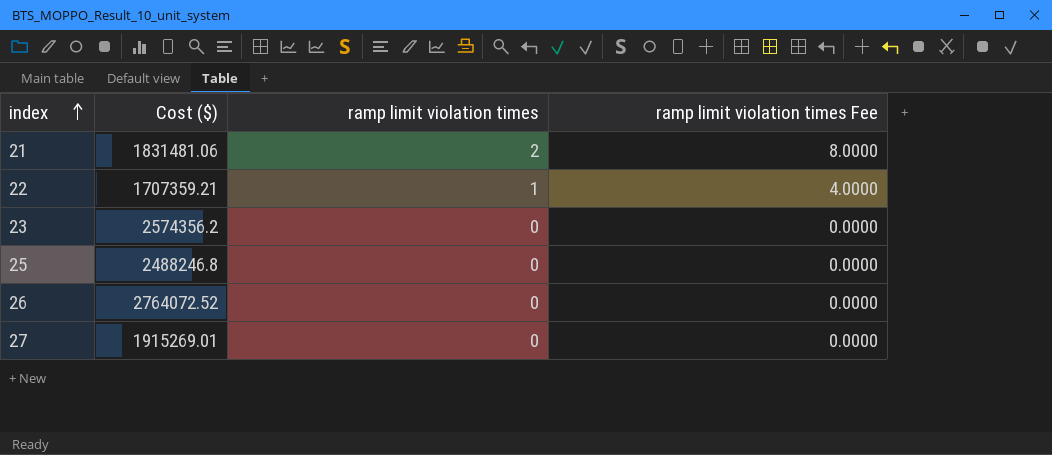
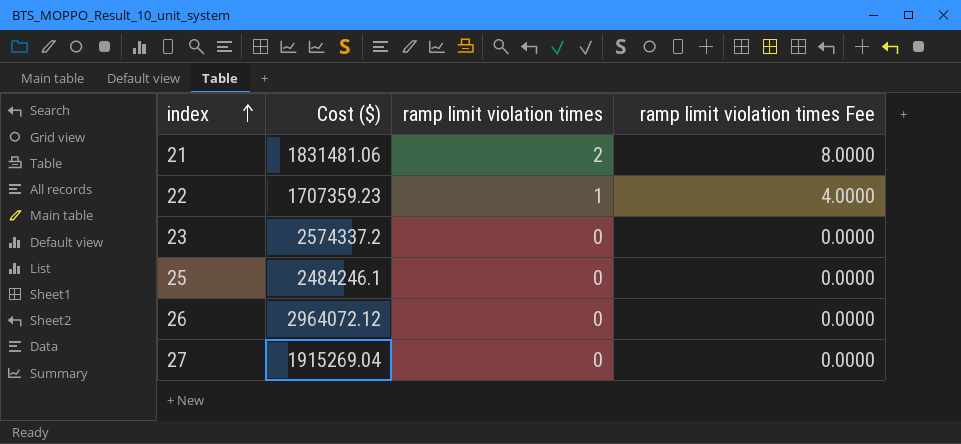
22 | Cost ($): 1707359.21 -> 1707359.23
23 | Cost ($): 2574356.2 -> 2574337.2
25 | Cost ($): 2488246.8 -> 2484246.1
26 | Cost ($): 2764072.52 -> 2964072.12
27 | Cost ($): 1915269.01 -> 1915269.04

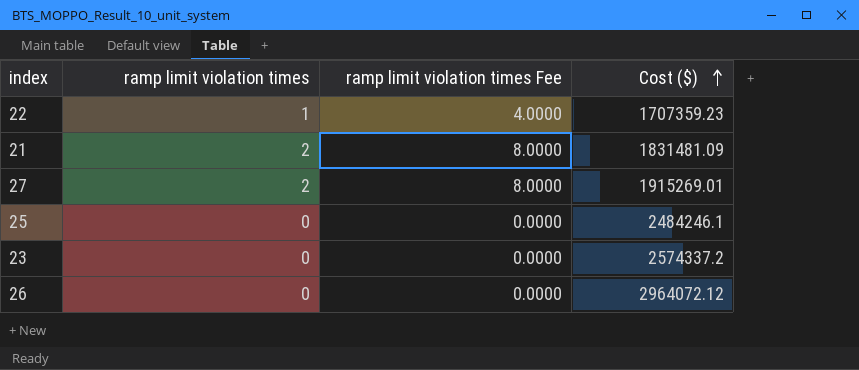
row order: index ascending -> Cost ($) ascending
column Cost ($) | position: 2 -> 4
21 | Cost ($): 1831481.06 -> 1831481.09
27 | ramp limit violation times: 0 -> 2
27 | ramp limit violation times Fee: 0.0000 -> 8.0000
27 | Cost ($): 1915269.04 -> 1915269.01

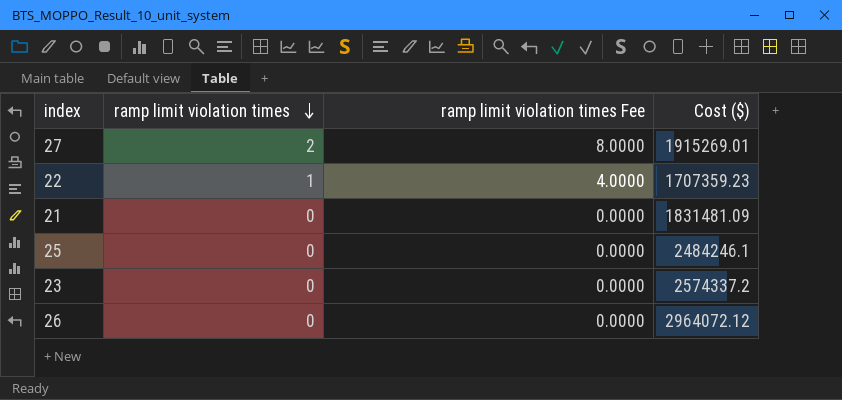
row order: Cost ($) ascending -> ramp limit violation times descending
21 | ramp limit violation times: 2 -> 0
21 | ramp limit violation times Fee: 8.0000 -> 0.0000

